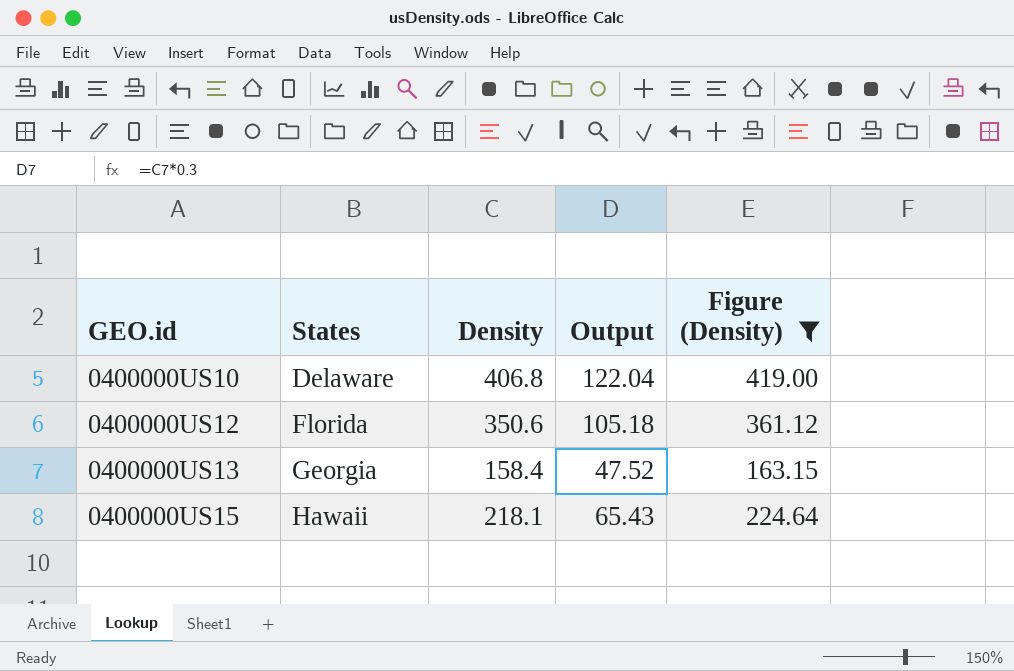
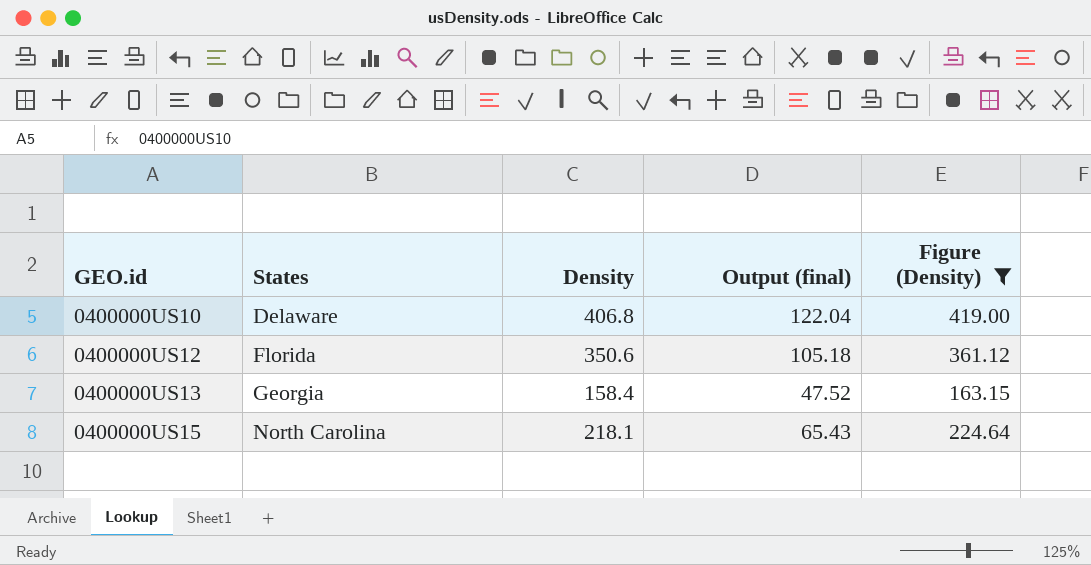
column name: Output -> Output (final)
0400000US15 | States: Hawaii -> North Carolina

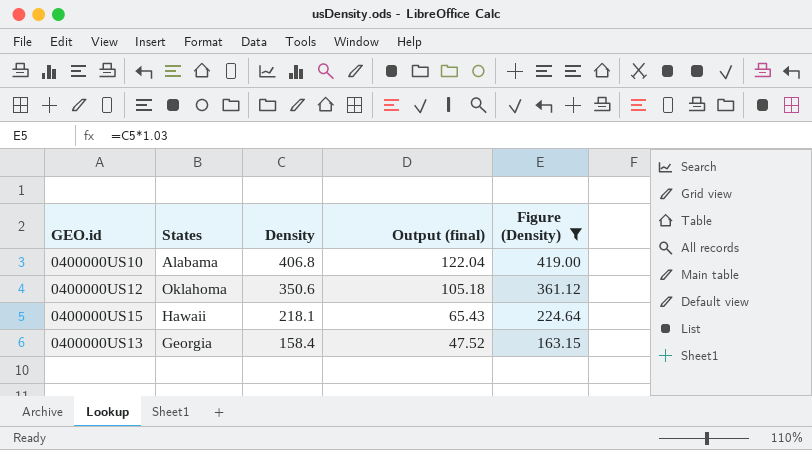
row order: GEO.id ascending -> Density descending
0400000US10 | States: Delaware -> Alabama
0400000US12 | States: Florida -> Oklahoma
0400000US15 | States: North Carolina -> Hawaii

